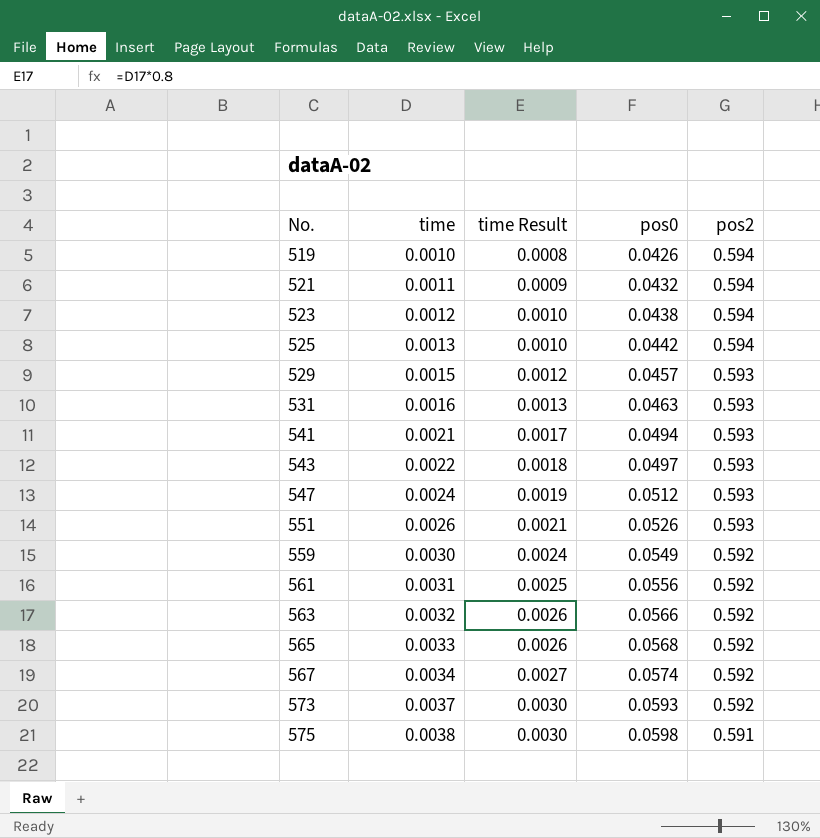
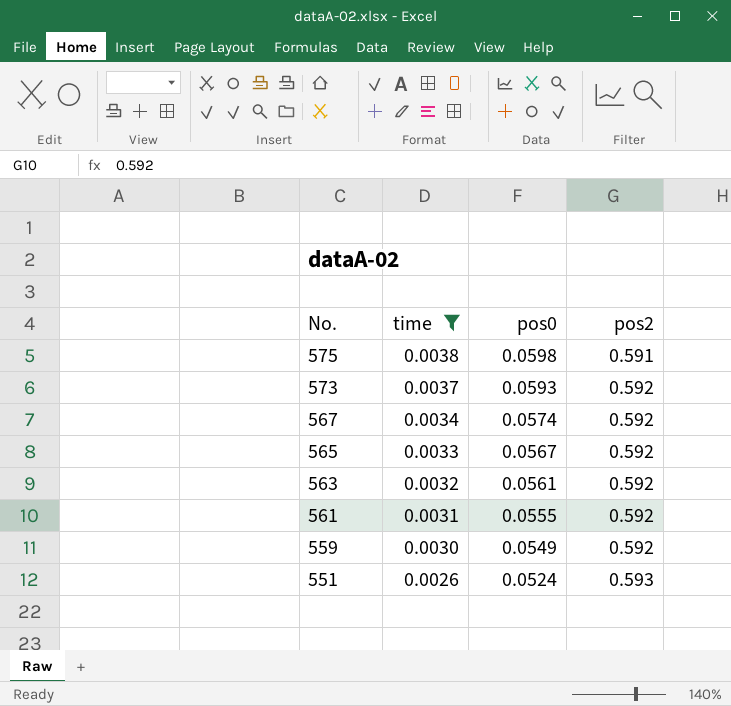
filter: none -> time >= 0.0026
row order: No. ascending -> No. descending
column time Result | formula: [time] * 0.8 -> none
565 | pos0: 0.0568 -> 0.0567
563 | pos0: 0.0566 -> 0.0561
561 | pos0: 0.0556 -> 0.0555
551 | pos0: 0.0526 -> 0.0524

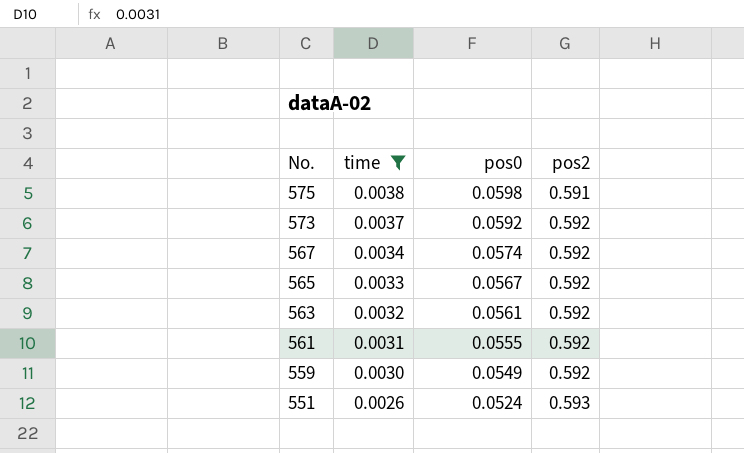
573 | pos0: 0.0593 -> 0.0592

